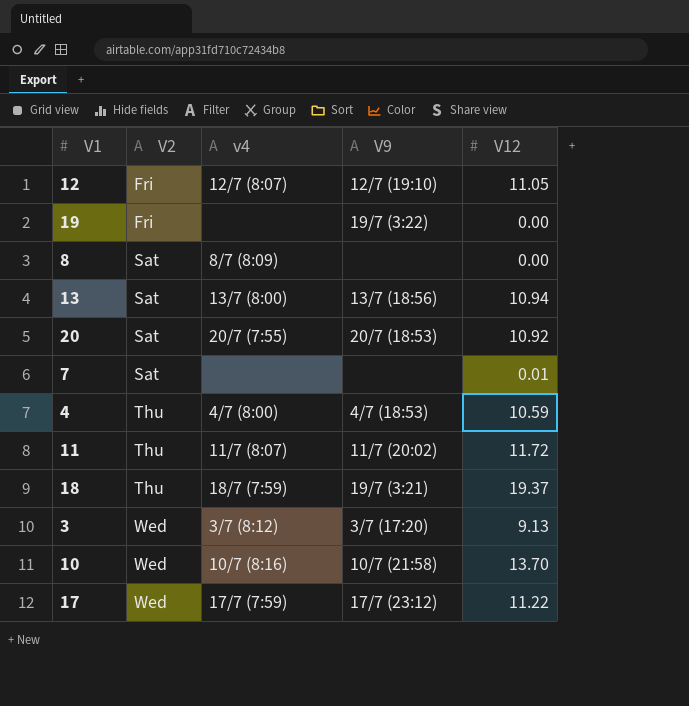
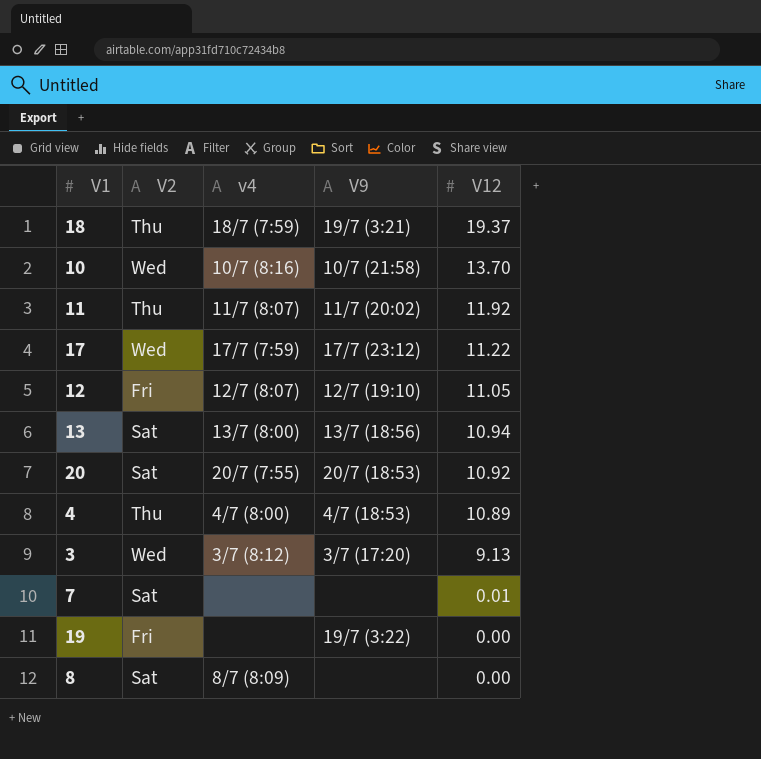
row order: V2 ascending -> V12 descending
11 | V12: 11.72 -> 11.92
4 | V12: 10.59 -> 10.89

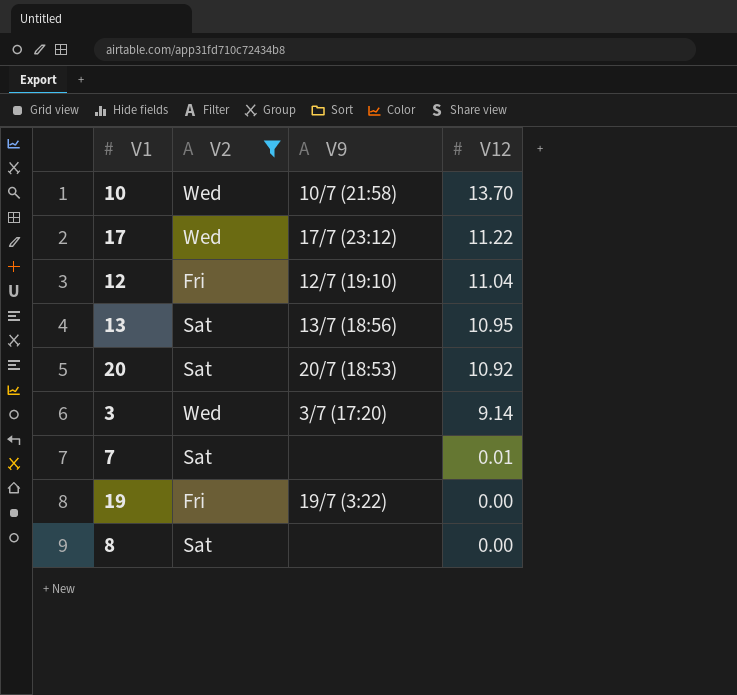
filter: none -> V2 != Thu
column v4 | position: 3 -> none
12 | V12: 11.05 -> 11.04
13 | V12: 10.94 -> 10.95
3 | V12: 9.13 -> 9.14

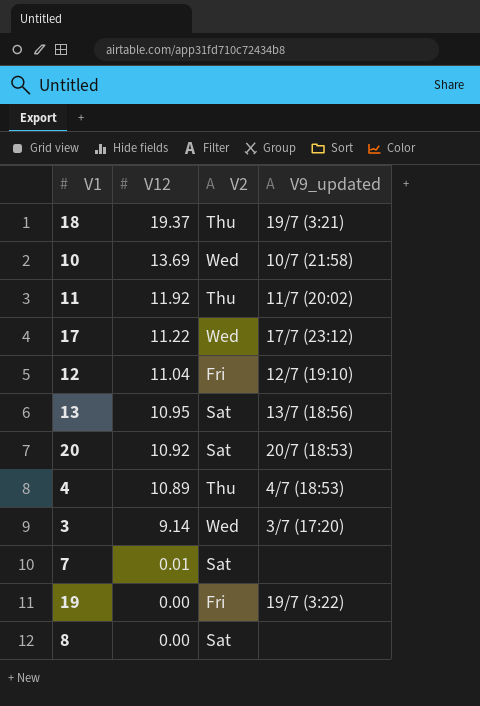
filter: V2 != Thu -> none
column V12 | position: 4 -> 2
column name: V9 -> V9_updated
10 | V12: 13.70 -> 13.69

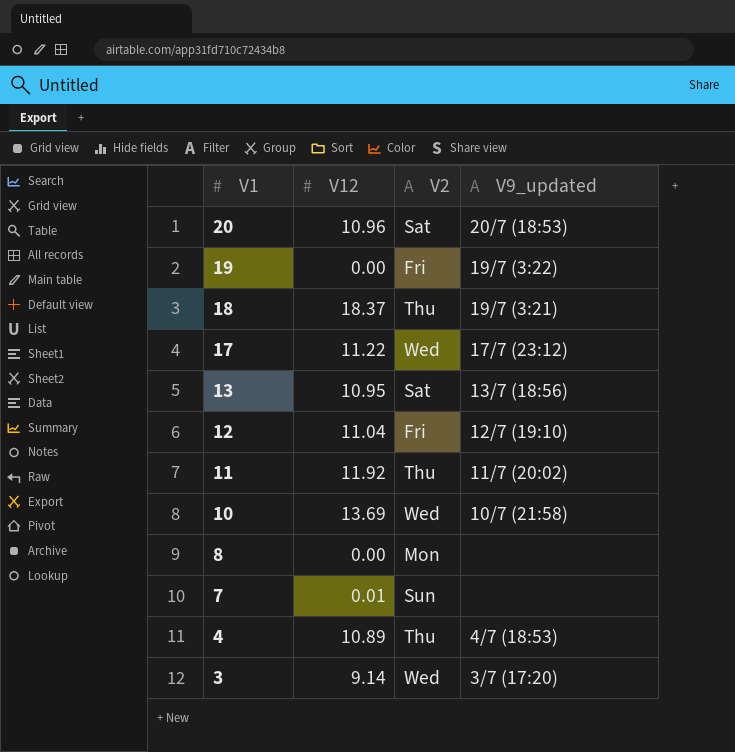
row order: V12 descending -> V1 descending
20 | V12: 10.92 -> 10.96
18 | V12: 19.37 -> 18.37
8 | V2: Sat -> Mon
7 | V2: Sat -> Sun

